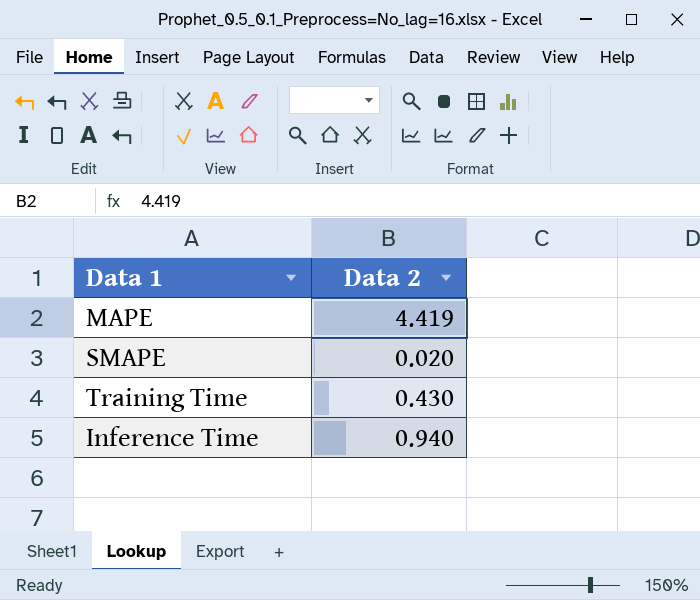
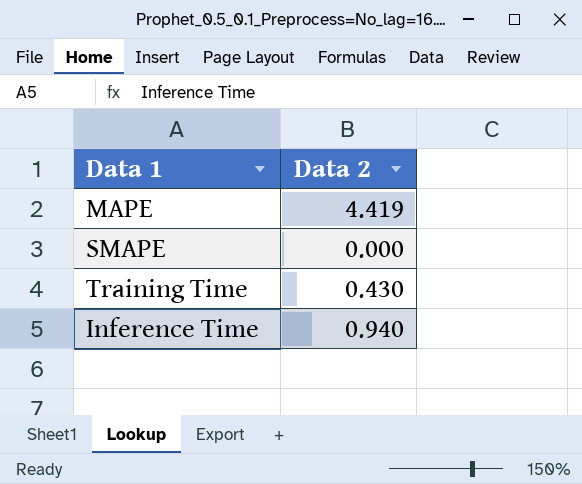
SMAPE | Data 2: 0.020 -> 0.000

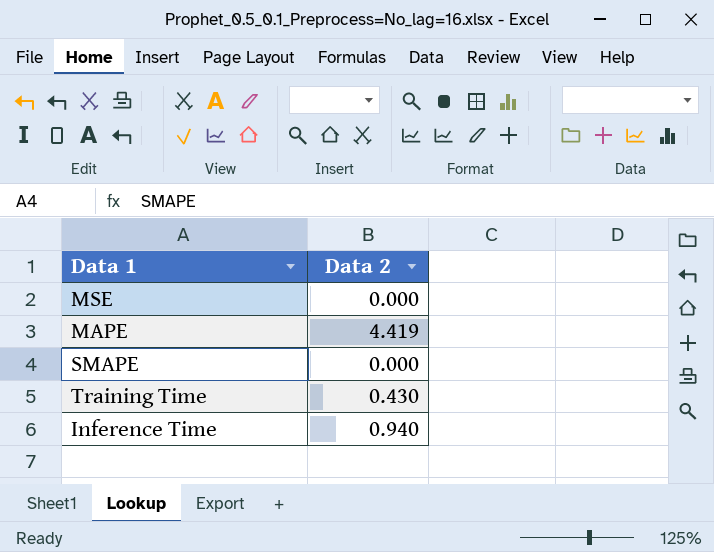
row MSE: none -> 0.000

